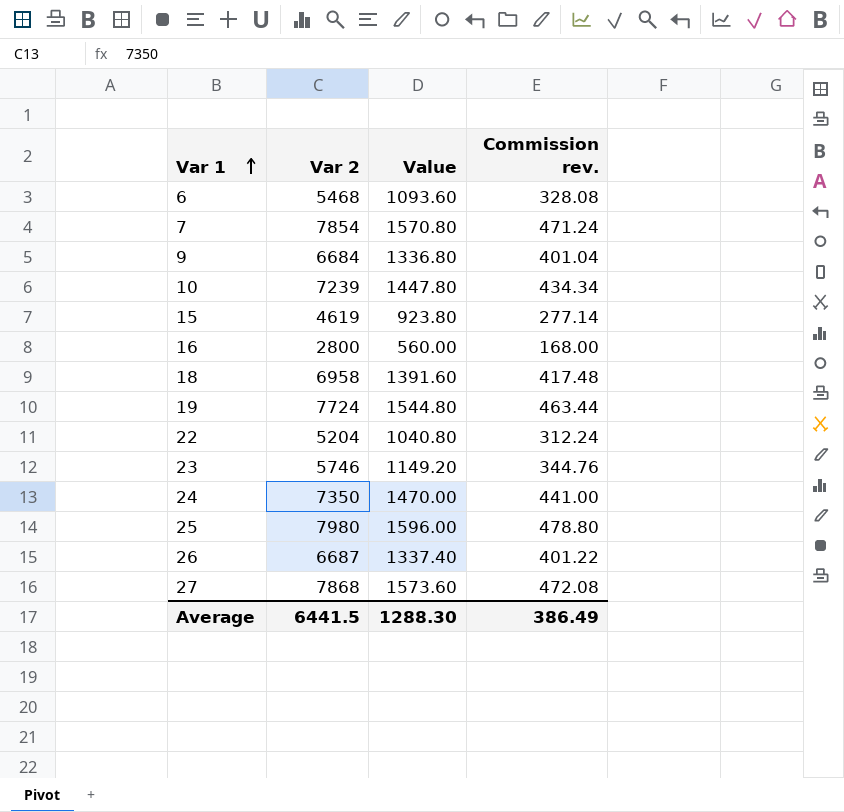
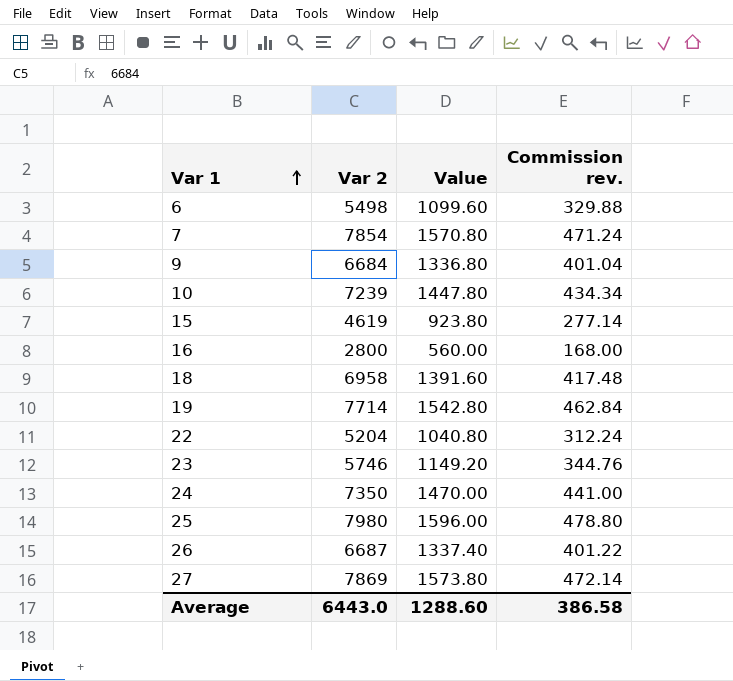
6 | Var 2: 5468 -> 5498
6 | Value: 1093.60 -> 1099.60
6 | Commission rev.: 328.08 -> 329.88
19 | Var 2: 7724 -> 7714
19 | Value: 1544.80 -> 1542.80
19 | Commission rev.: 463.44 -> 462.84
27 | Var 2: 7868 -> 7869
27 | Value: 1573.60 -> 1573.80
27 | Commission rev.: 472.08 -> 472.14
Average | Var 2: 6441.5 -> 6443.0
Average | Value: 1288.30 -> 1288.60
Average | Commission rev.: 386.49 -> 386.58

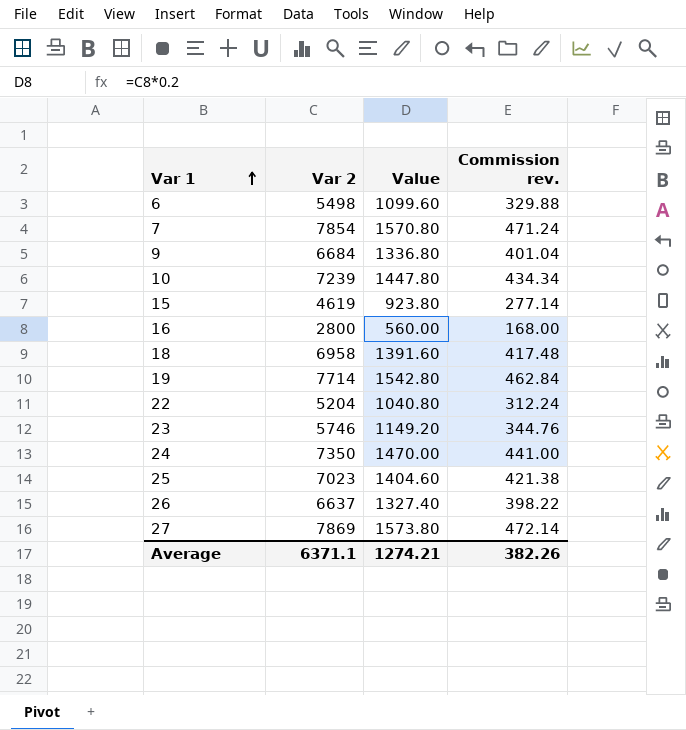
25 | Var 2: 7980 -> 7023
25 | Value: 1596.00 -> 1404.60
25 | Commission rev.: 478.80 -> 421.38
26 | Var 2: 6687 -> 6637
26 | Value: 1337.40 -> 1327.40
26 | Commission rev.: 401.22 -> 398.22
Average | Var 2: 6443.0 -> 6371.1
Average | Value: 1288.60 -> 1274.21
Average | Commission rev.: 386.58 -> 382.26

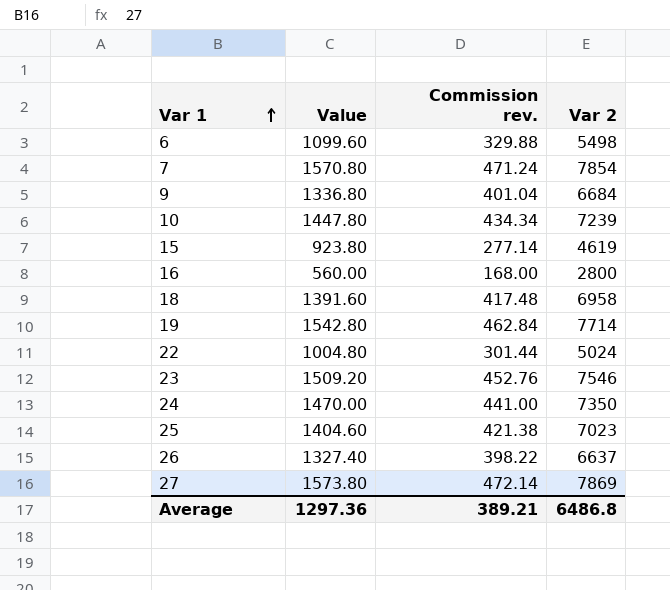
column Var 2 | position: 2 -> 4
22 | Value: 1040.80 -> 1004.80
22 | Commission rev.: 312.24 -> 301.44
22 | Var 2: 5204 -> 5024
23 | Value: 1149.20 -> 1509.20
23 | Commission rev.: 344.76 -> 452.76
23 | Var 2: 5746 -> 7546
Average | Value: 1274.21 -> 1297.36
Average | Commission rev.: 382.26 -> 389.21
Average | Var 2: 6371.1 -> 6486.8

